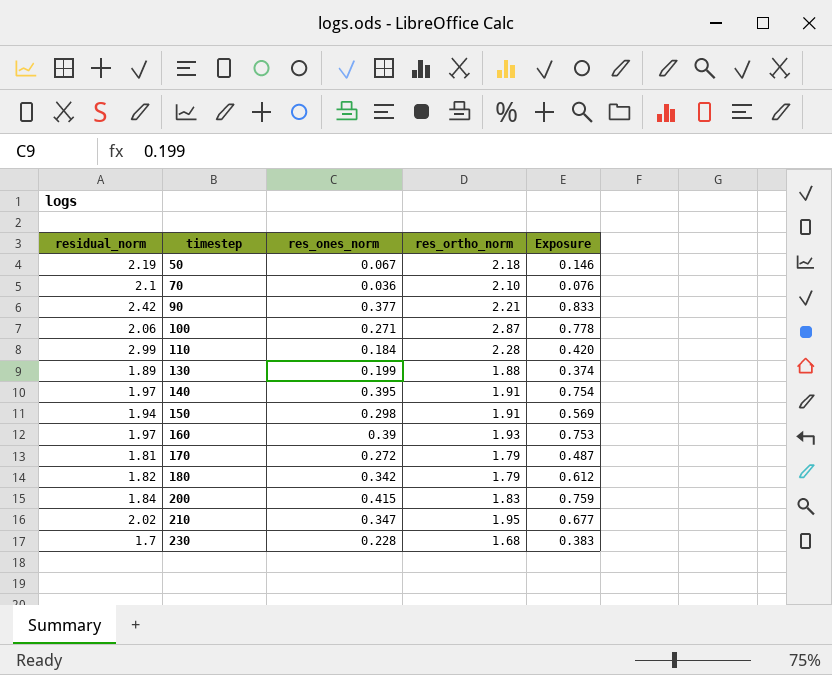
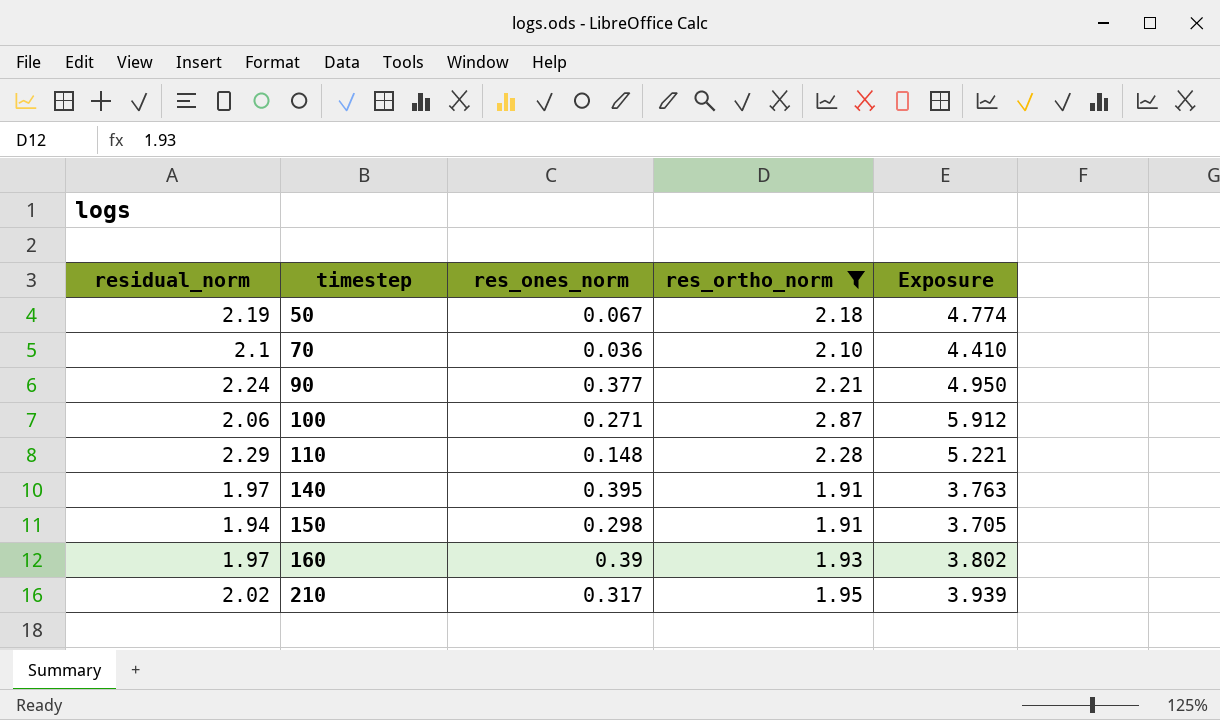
filter: none -> res_ortho_norm >= 1.91
column Exposure | formula: [res_ones_norm] * [res_ortho_norm] -> [residual_norm] * [res_ortho_norm]
90 | residual_norm: 2.42 -> 2.24
110 | residual_norm: 2.99 -> 2.29
110 | res_ones_norm: 0.184 -> 0.148
210 | res_ones_norm: 0.347 -> 0.317

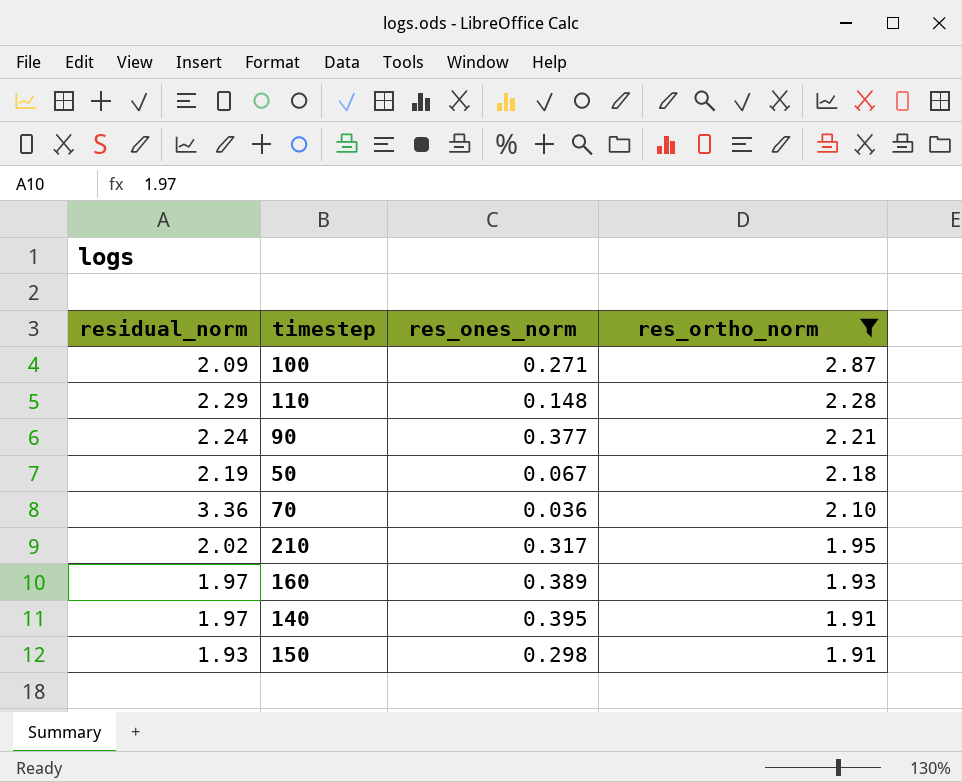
row order: timestep ascending -> res_ortho_norm descending
column Exposure | formula: [residual_norm] * [res_ortho_norm] -> none
100 | residual_norm: 2.06 -> 2.09
70 | residual_norm: 2.1 -> 3.36
160 | res_ones_norm: 0.39 -> 0.389
150 | residual_norm: 1.94 -> 1.93

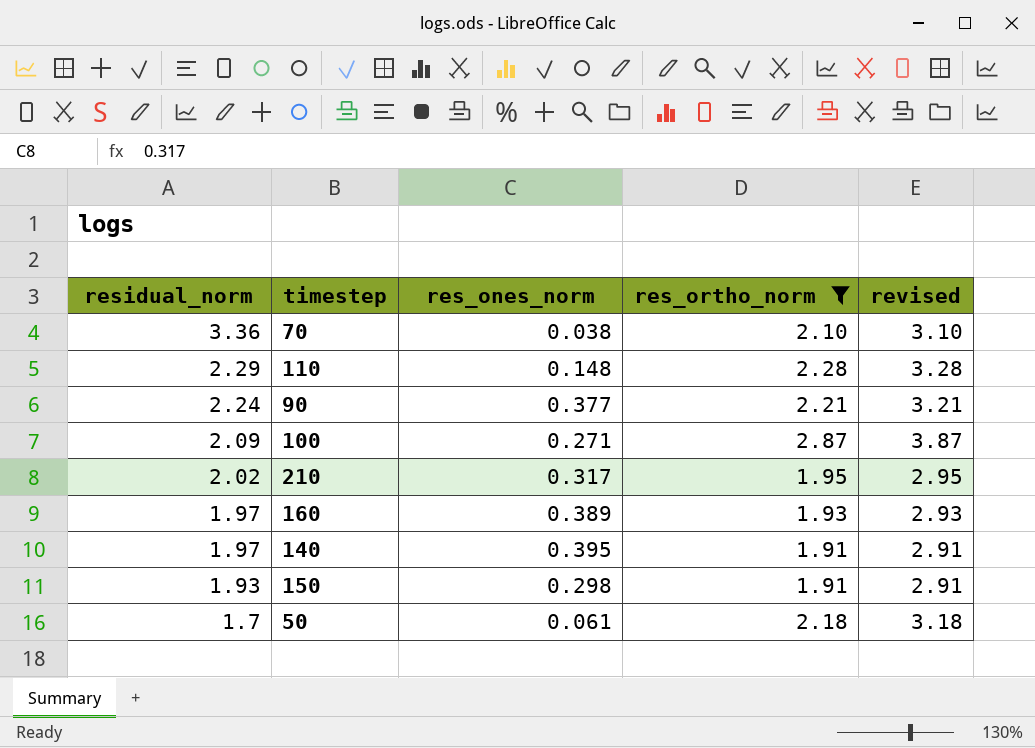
row order: res_ortho_norm descending -> residual_norm descending
column revised | formula: none -> [res_ortho_norm] + 1
70 | res_ones_norm: 0.036 -> 0.038
50 | residual_norm: 2.19 -> 1.7
50 | res_ones_norm: 0.067 -> 0.061

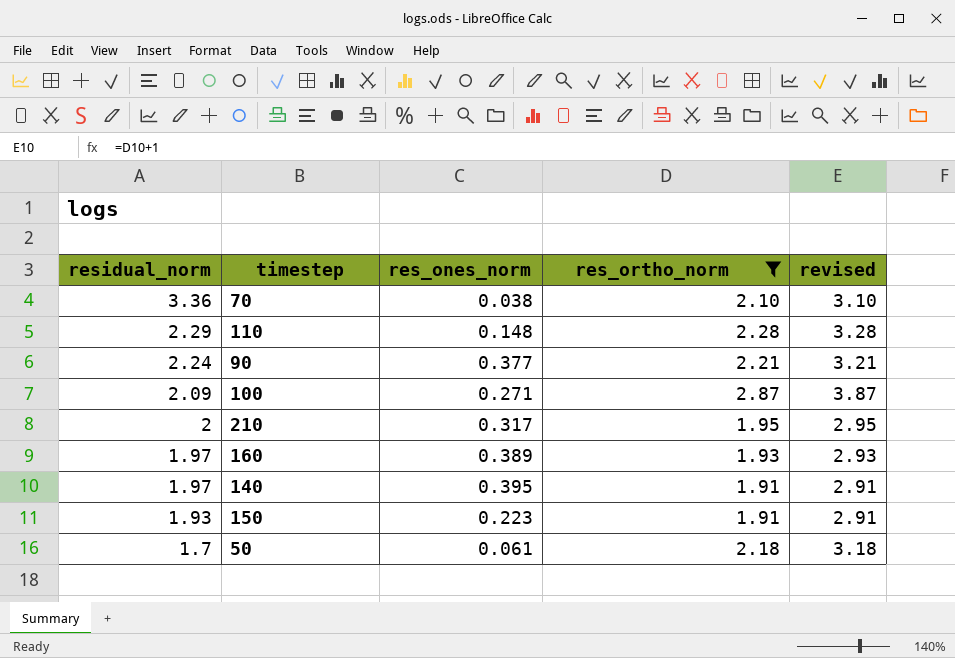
210 | residual_norm: 2.02 -> 2
150 | res_ones_norm: 0.298 -> 0.223

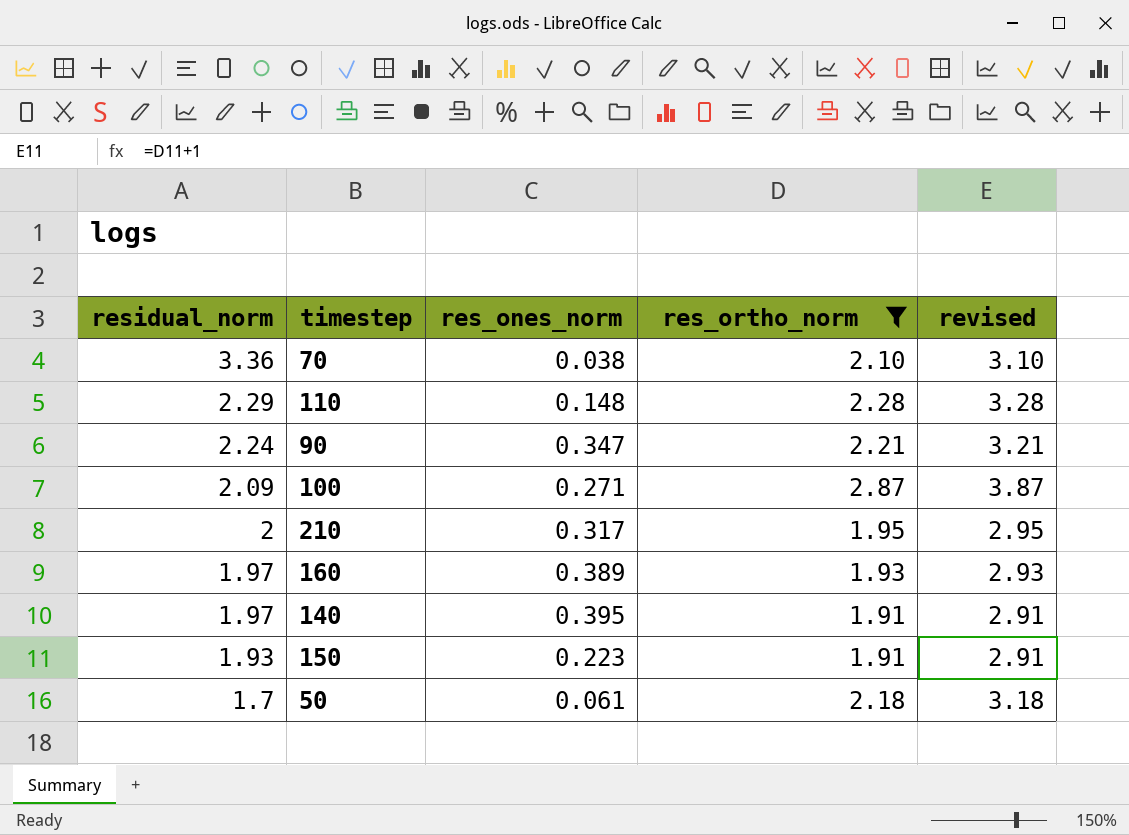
90 | res_ones_norm: 0.377 -> 0.347

